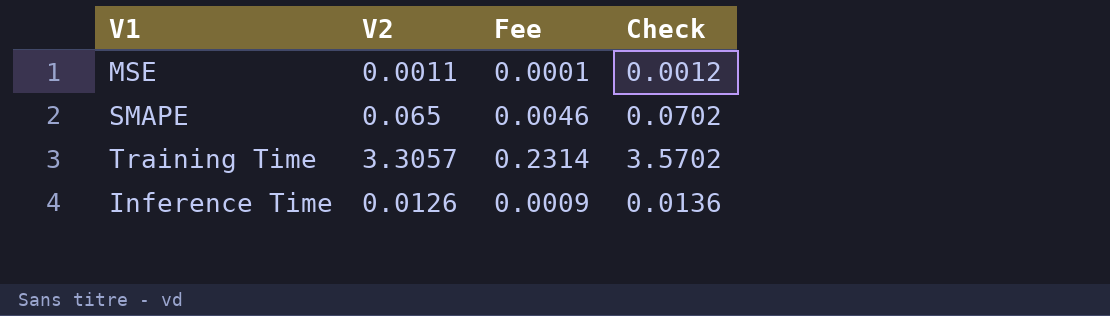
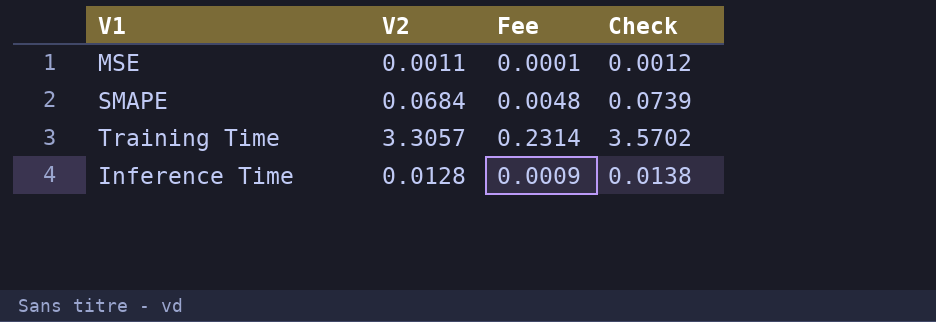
SMAPE | V2: 0.065 -> 0.0684
SMAPE | Fee: 0.0046 -> 0.0048
SMAPE | Check: 0.0702 -> 0.0739
Inference Time | V2: 0.0126 -> 0.0128
Inference Time | Check: 0.0136 -> 0.0138

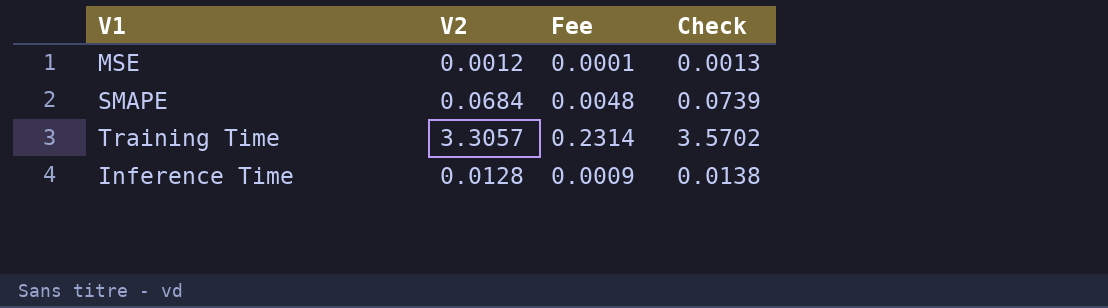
MSE | V2: 0.0011 -> 0.0012
MSE | Check: 0.0012 -> 0.0013

